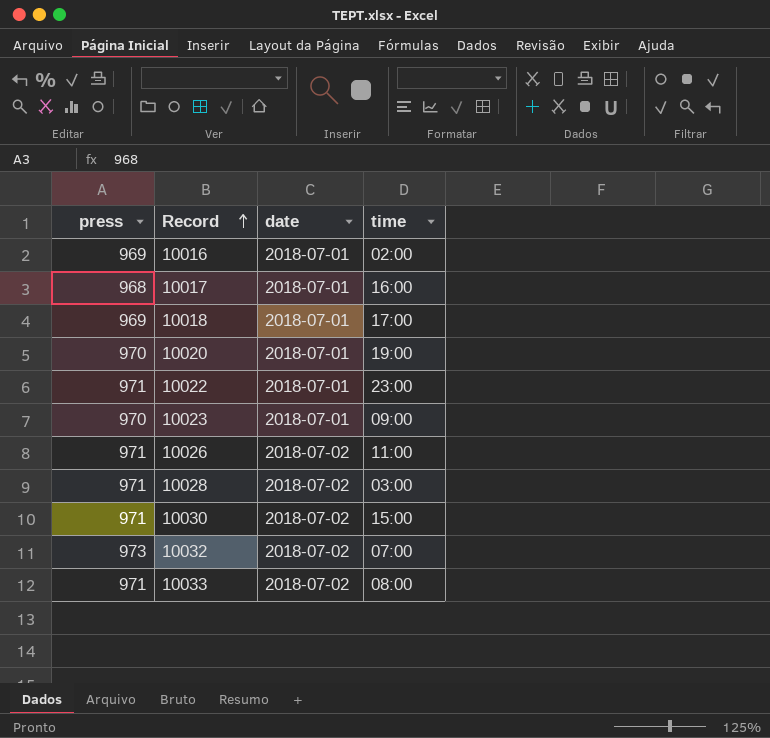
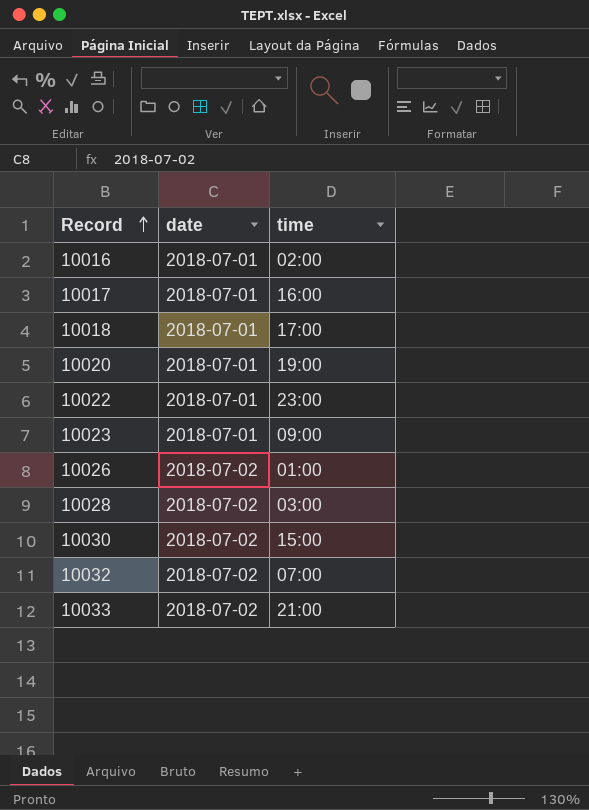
column press | position: 1 -> none
10026 | time: 11:00 -> 01:00
10033 | time: 08:00 -> 21:00

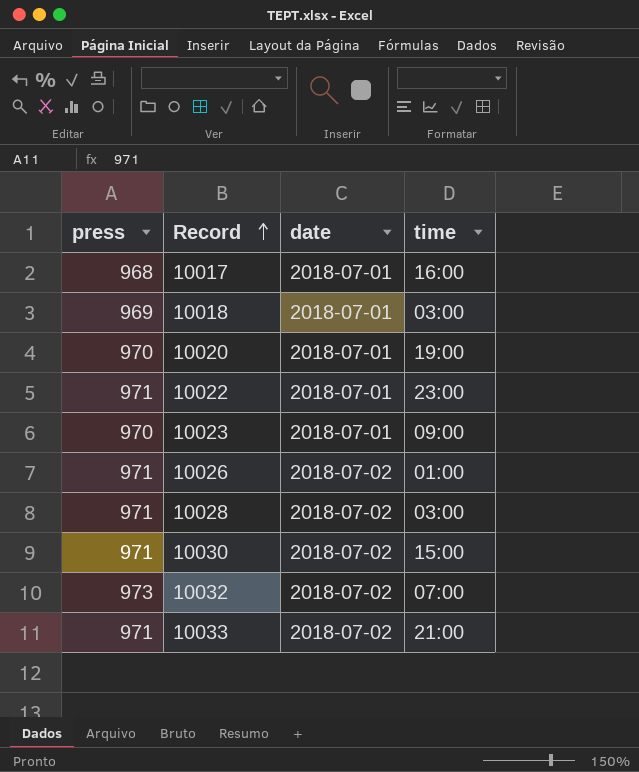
column press | position: none -> 1
row 10016: 2018-07-01 | 02:00 -> none
10018 | time: 17:00 -> 03:00

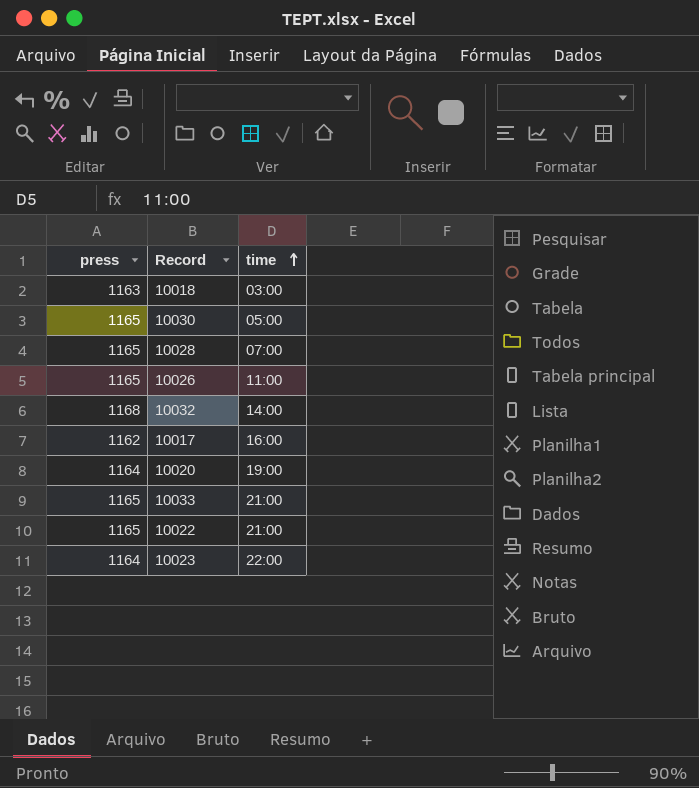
row order: Record ascending -> time ascending
column date | position: 3 -> none
10018 | press: 969 -> 1163
10030 | press: 971 -> 1165
10030 | time: 15:00 -> 05:00
10028 | press: 971 -> 1165
10028 | time: 03:00 -> 07:00
10026 | press: 971 -> 1165
10026 | time: 01:00 -> 11:00
10032 | press: 973 -> 1168
10032 | time: 07:00 -> 14:00
10017 | press: 968 -> 1162
10020 | press: 970 -> 1164
10033 | press: 971 -> 1165
10022 | press: 971 -> 1165
10022 | time: 23:00 -> 21:00
10023 | press: 970 -> 1164
10023 | time: 09:00 -> 22:00

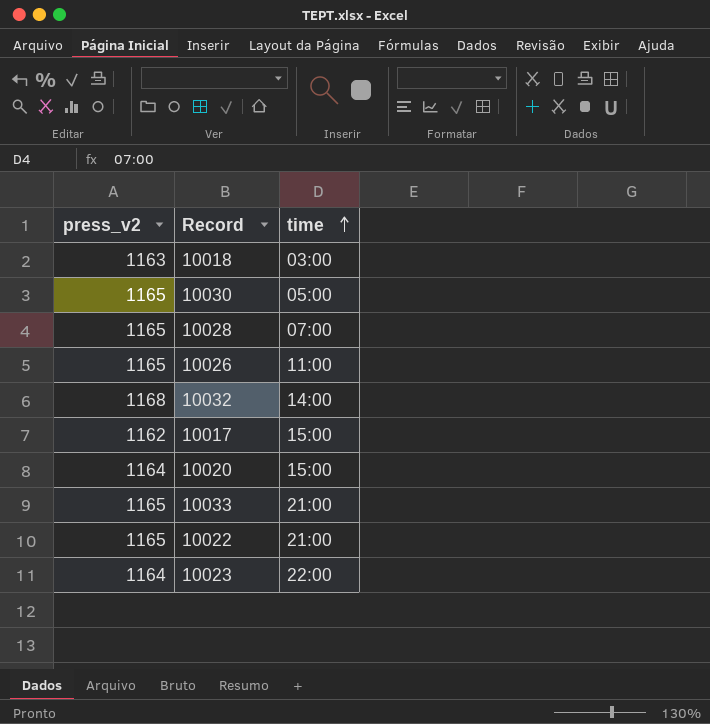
column name: press -> press_v2
10017 | time: 16:00 -> 15:00
10020 | time: 19:00 -> 15:00

